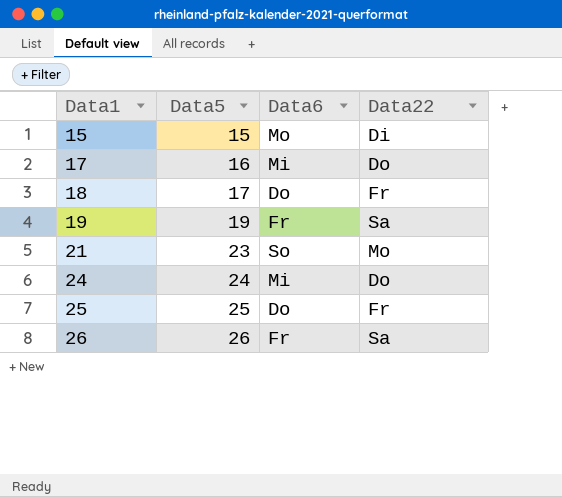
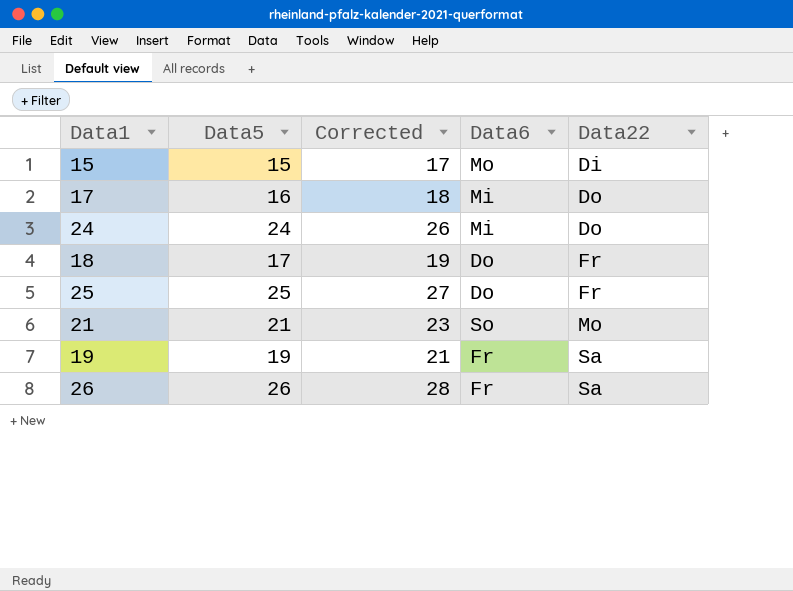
row order: Data1 ascending -> Data22 ascending
column Corrected | formula: none -> [Data5] + 2
21 | Data5: 23 -> 21

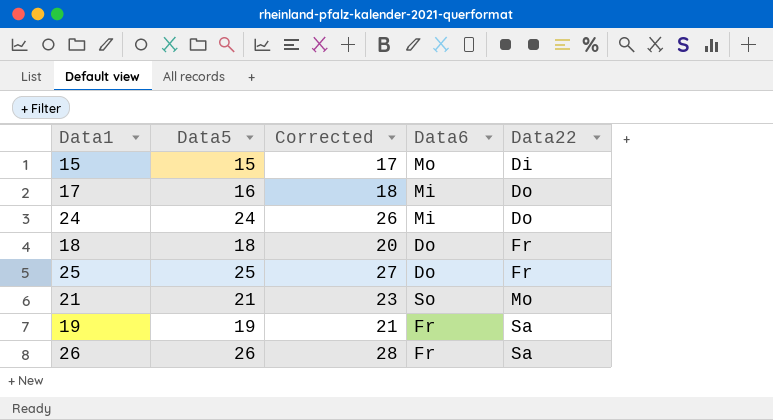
18 | Data5: 17 -> 18
18 | Corrected: 19 -> 20

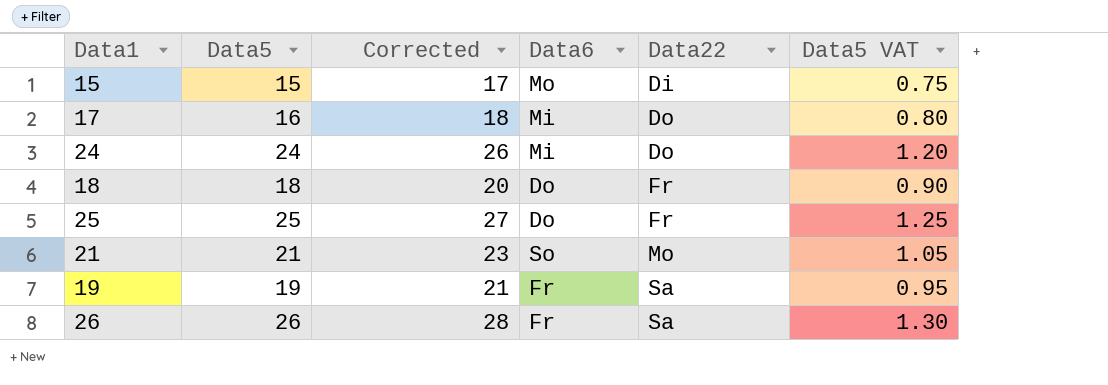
column Data5 VAT | formula: none -> [Data5] * 0.05

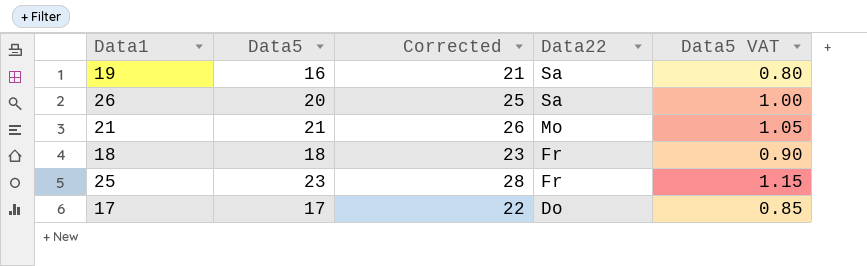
row order: Data22 ascending -> Data22 descending
column Data6 | position: 4 -> none
column Corrected | formula: [Data5] + 2 -> [Data5] + 5
row 15: 15 | 17 | Mo | Di | 0.75 -> none
row 24: 24 | 26 | Mi | Do | 1.20 -> none
19 | Data5: 19 -> 16
19 | Data5 VAT: 0.95 -> 0.80
26 | Data5: 26 -> 20
26 | Data5 VAT: 1.30 -> 1.00
25 | Data5: 25 -> 23
25 | Data5 VAT: 1.25 -> 1.15
17 | Data5: 16 -> 17
17 | Data5 VAT: 0.80 -> 0.85

